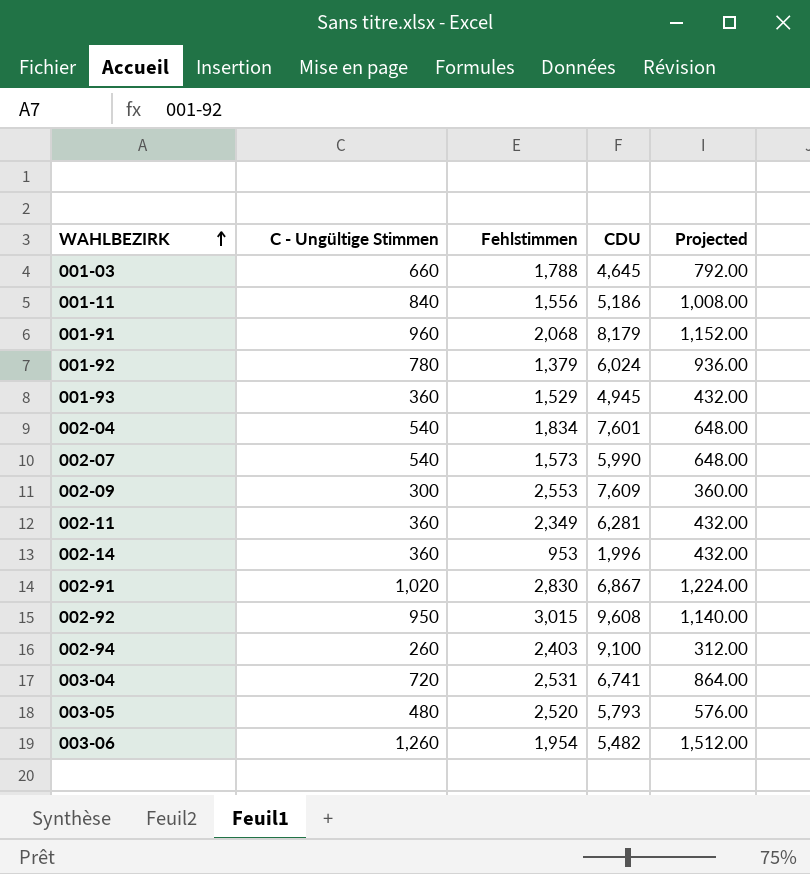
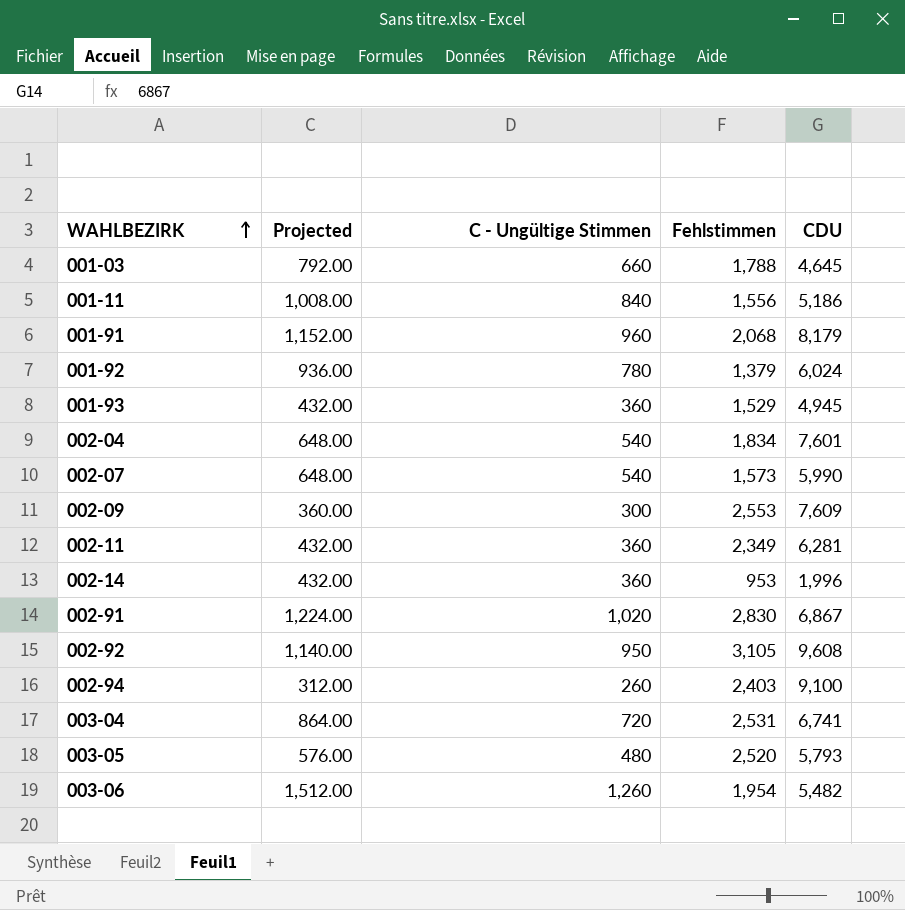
column Projected | position: 5 -> 2
002-92 | Fehlstimmen: 3,015 -> 3,105

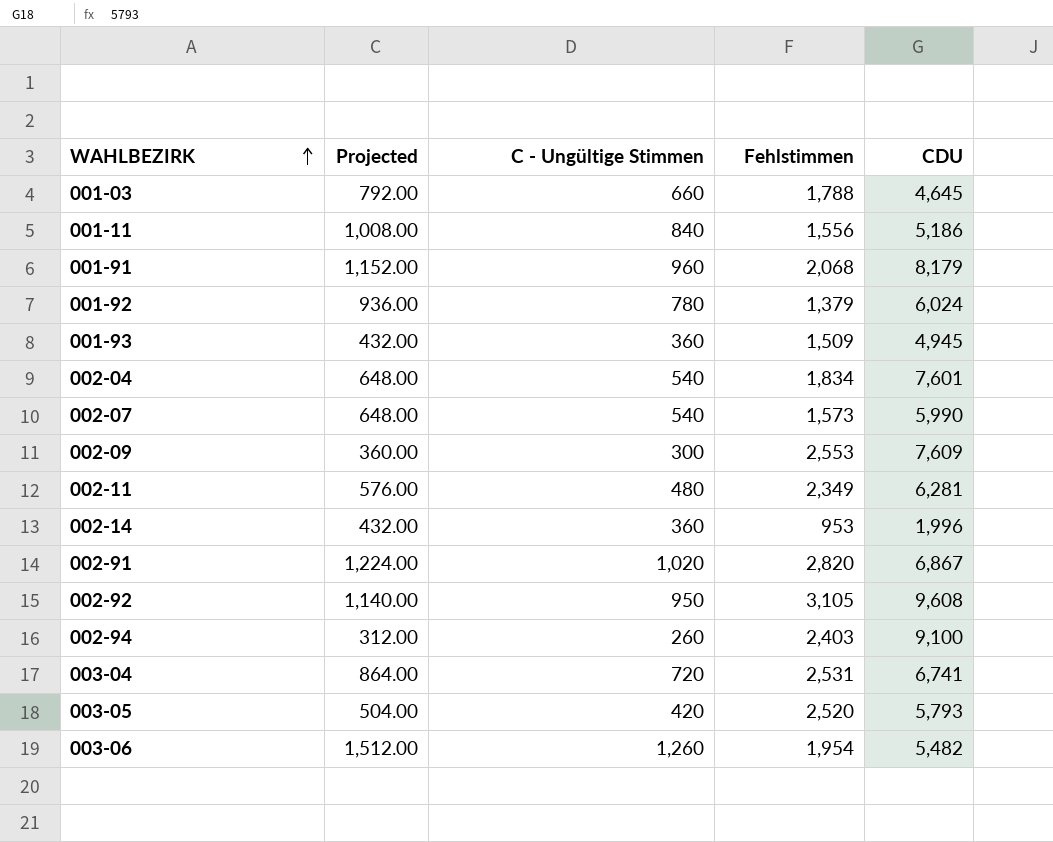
001-93 | Fehlstimmen: 1,529 -> 1,509
002-11 | Projected: 432.00 -> 576.00
002-11 | C - Ungültige Stimmen: 360 -> 480
002-91 | Fehlstimmen: 2,830 -> 2,820
003-05 | Projected: 576.00 -> 504.00
003-05 | C - Ungültige Stimmen: 480 -> 420

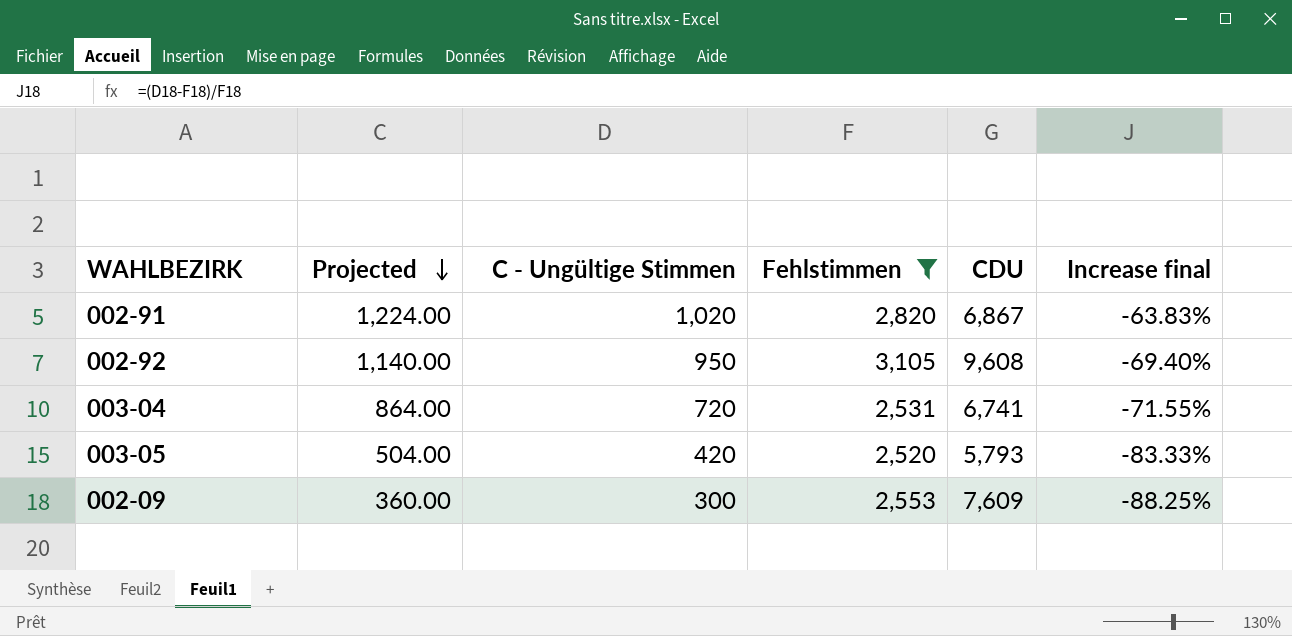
filter: none -> Fehlstimmen >= 2,520
row order: WAHLBEZIRK ascending -> Projected descending
column Increase final | formula: none -> ([C - Ungültige Stimmen] - [Fehlstimmen]) / [Fehlstimmen]

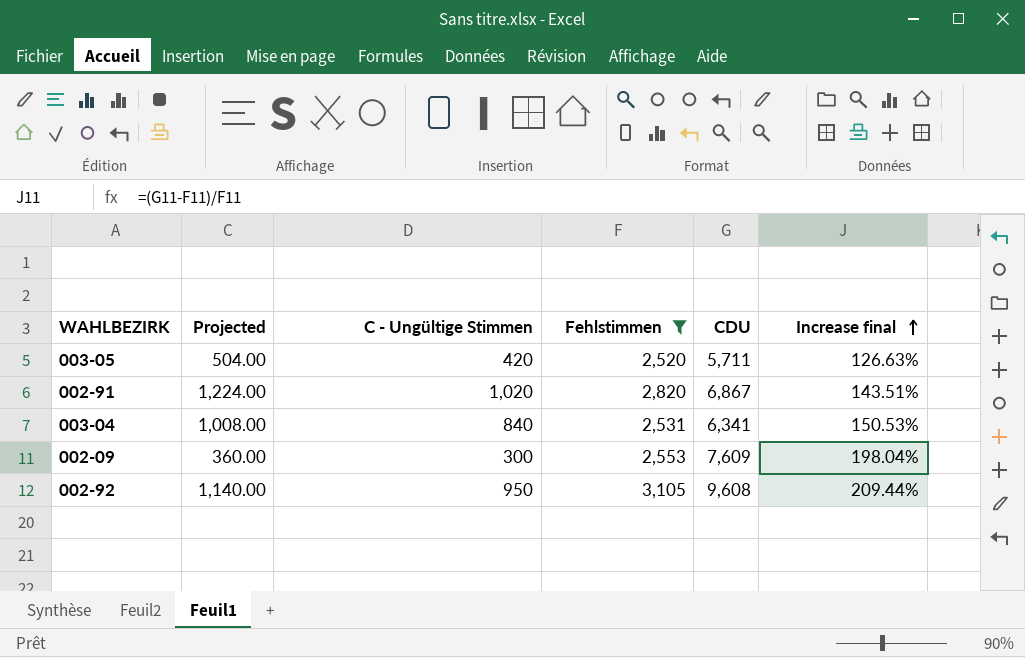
row order: Projected descending -> Increase final ascending
column Increase final | formula: ([C - Ungültige Stimmen] - [Fehlstimmen]) / [Fehlstimmen] -> ([CDU] - [Fehlstimmen]) / [Fehlstimmen]
003-05 | CDU: 5,793 -> 5,711
003-04 | Projected: 864.00 -> 1,008.00
003-04 | C - Ungültige Stimmen: 720 -> 840
003-04 | CDU: 6,741 -> 6,341

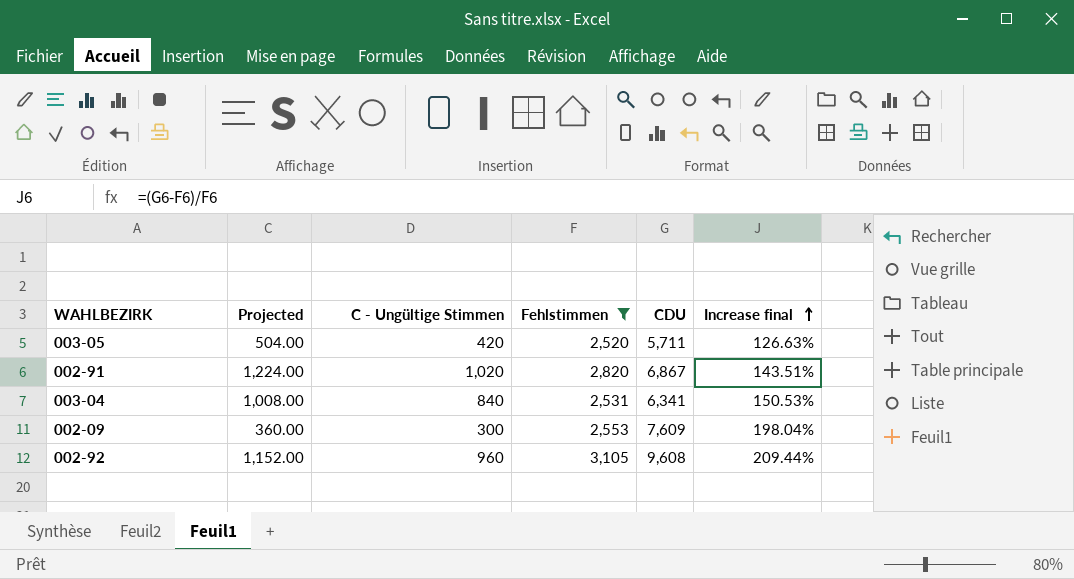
002-92 | Projected: 1,140.00 -> 1,152.00
002-92 | C - Ungültige Stimmen: 950 -> 960

